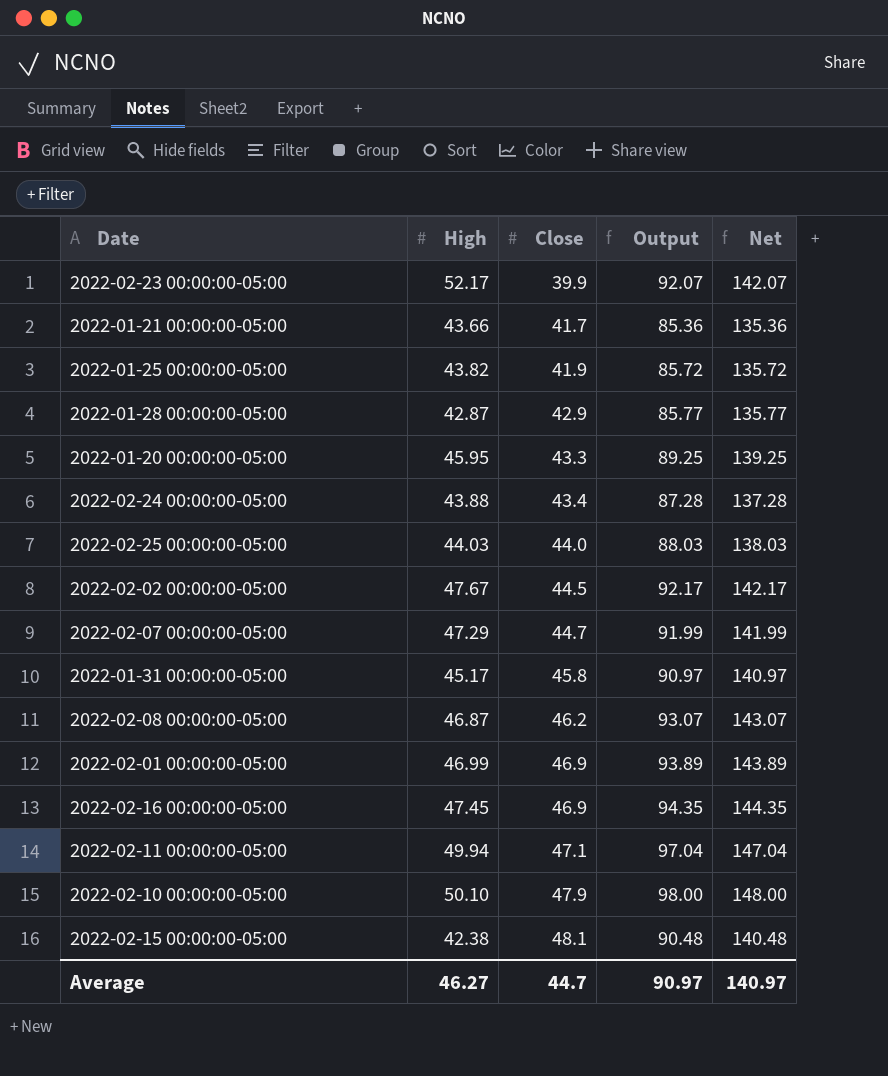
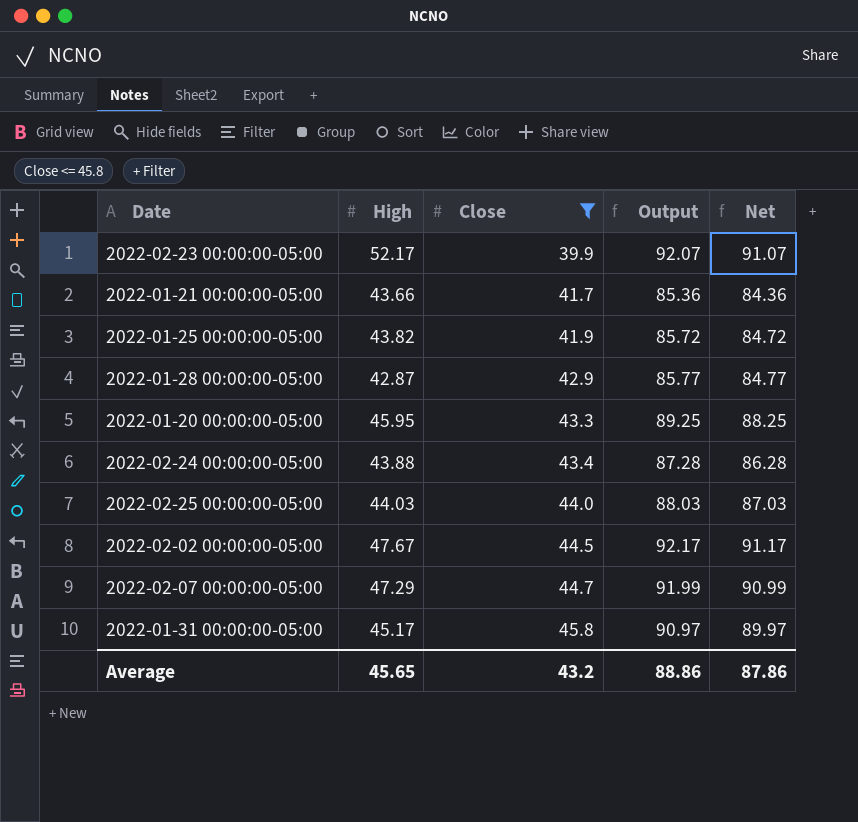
filter: none -> Close <= 45.8
column Net | formula: [Output] + 50 -> [Output] - 1
Average | High: 46.27 -> 45.65
Average | Close: 44.7 -> 43.2
Average | Output: 90.97 -> 88.86
Average | Net: 140.97 -> 87.86

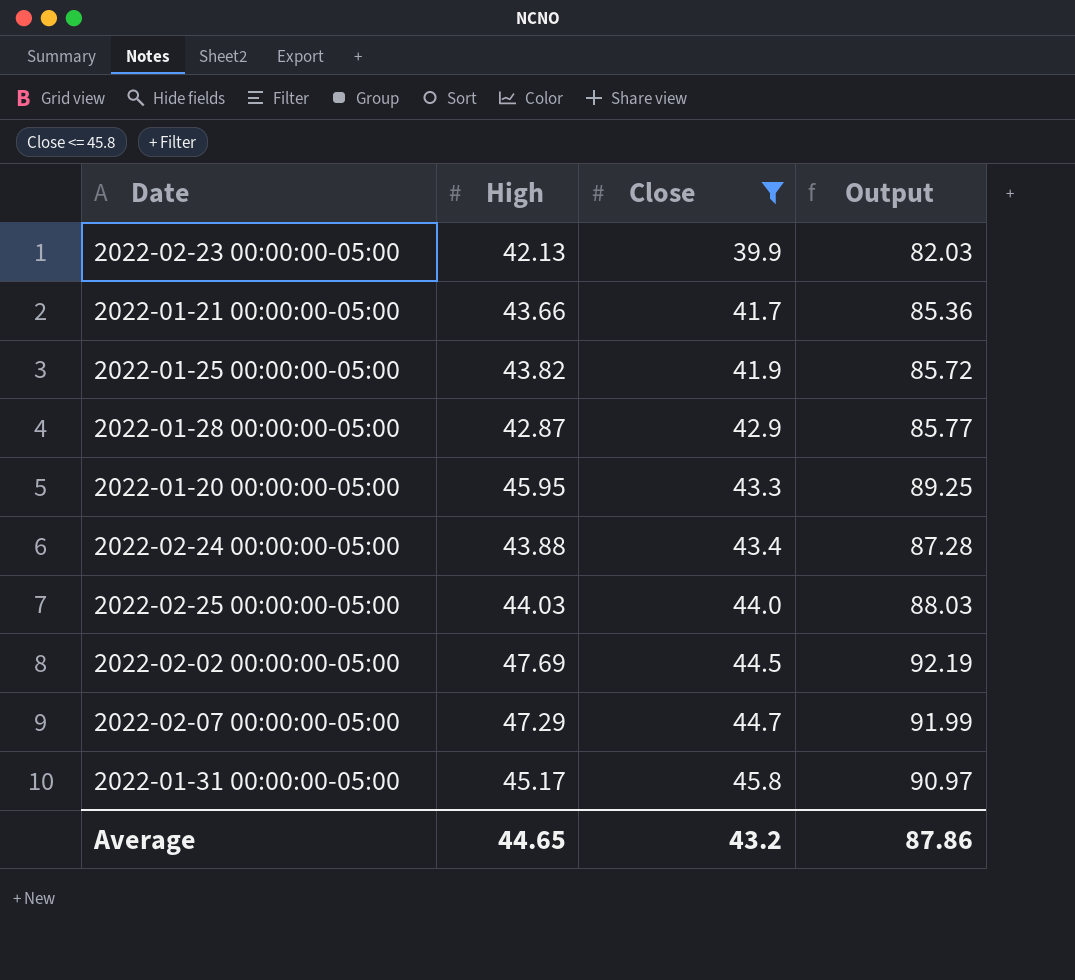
column Net | formula: [Output] - 1 -> none
2022-02-23 00:00:00-05:00 | High: 52.17 -> 42.13
2022-02-23 00:00:00-05:00 | Output: 92.07 -> 82.03
2022-02-02 00:00:00-05:00 | High: 47.67 -> 47.69
2022-02-02 00:00:00-05:00 | Output: 92.17 -> 92.19
Average | High: 45.65 -> 44.65
Average | Output: 88.86 -> 87.86

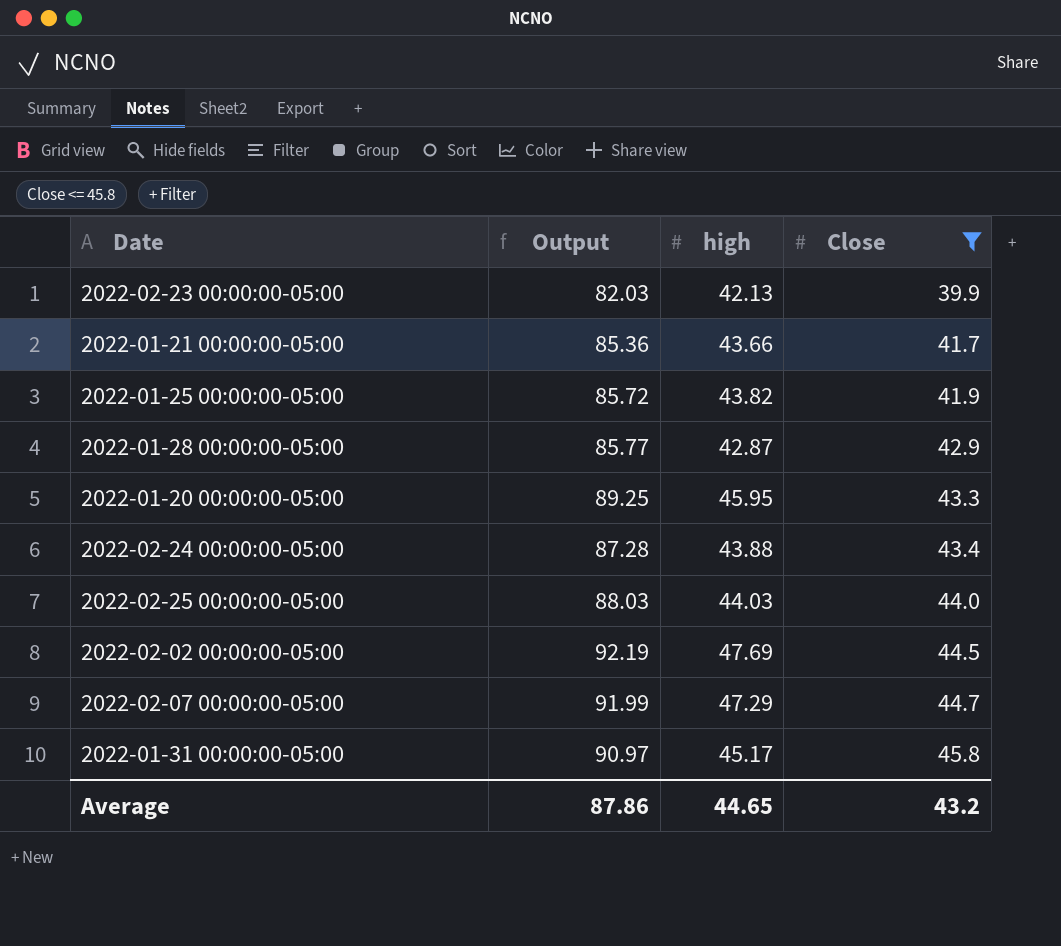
column Output | position: 4 -> 2
column name: High -> high

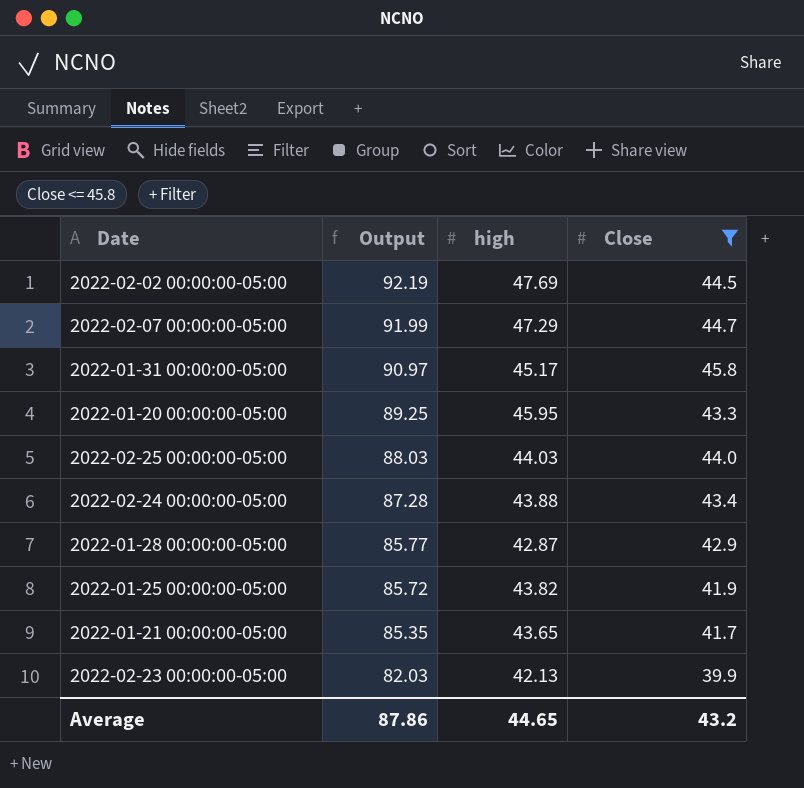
row order: Close ascending -> Output descending
2022-01-21 00:00:00-05:00 | Output: 85.36 -> 85.35
2022-01-21 00:00:00-05:00 | high: 43.66 -> 43.65

